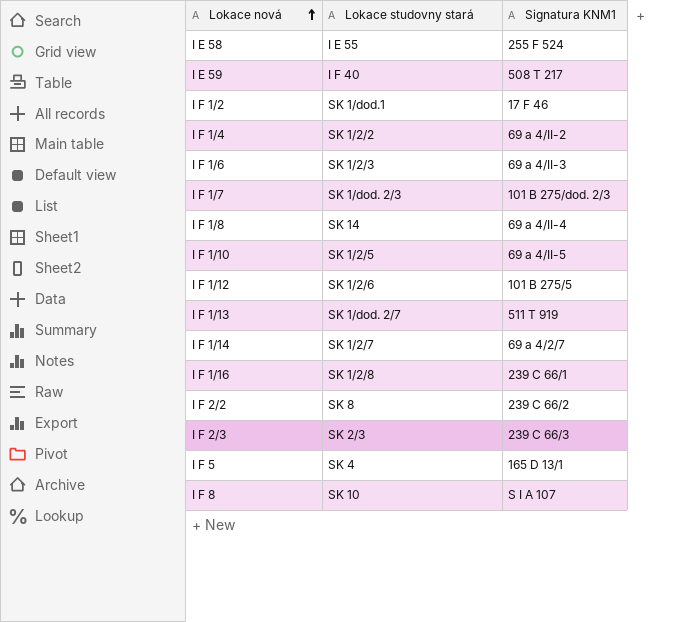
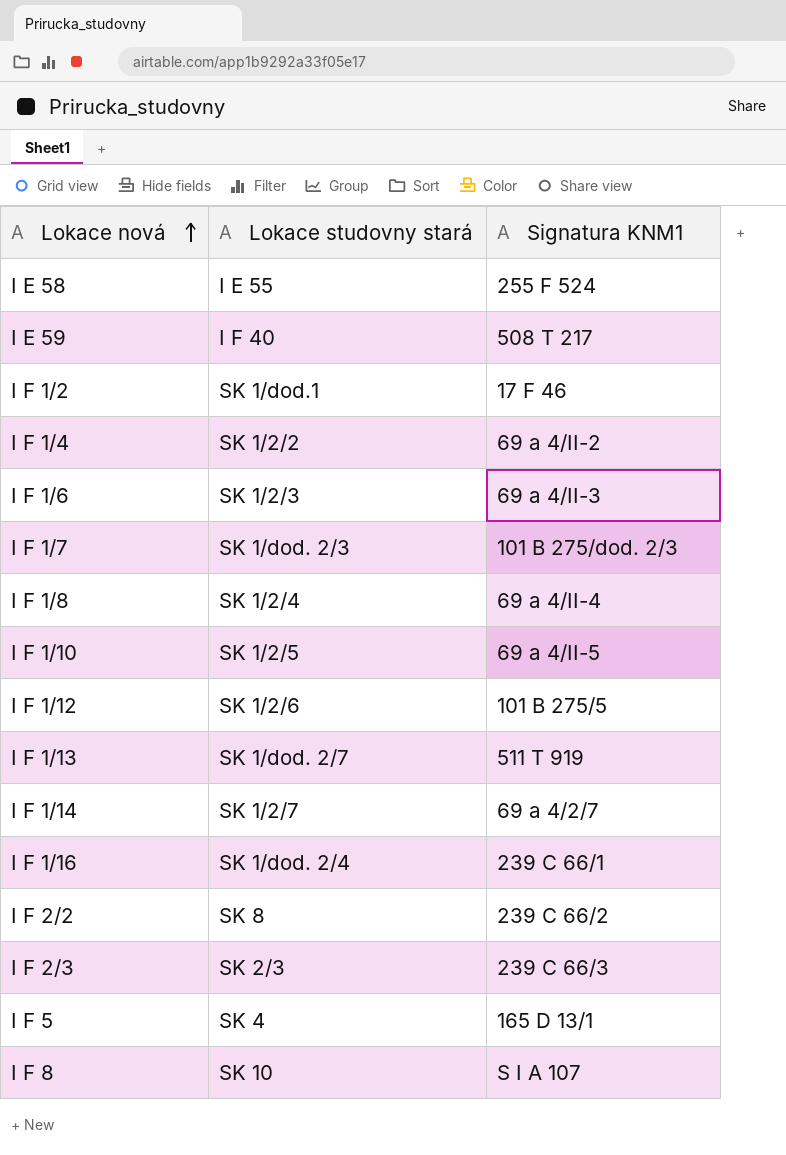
I F 1/8 | Lokace studovny stará: SK 14 -> SK 1/2/4
I F 1/16 | Lokace studovny stará: SK 1/2/8 -> SK 1/dod. 2/4

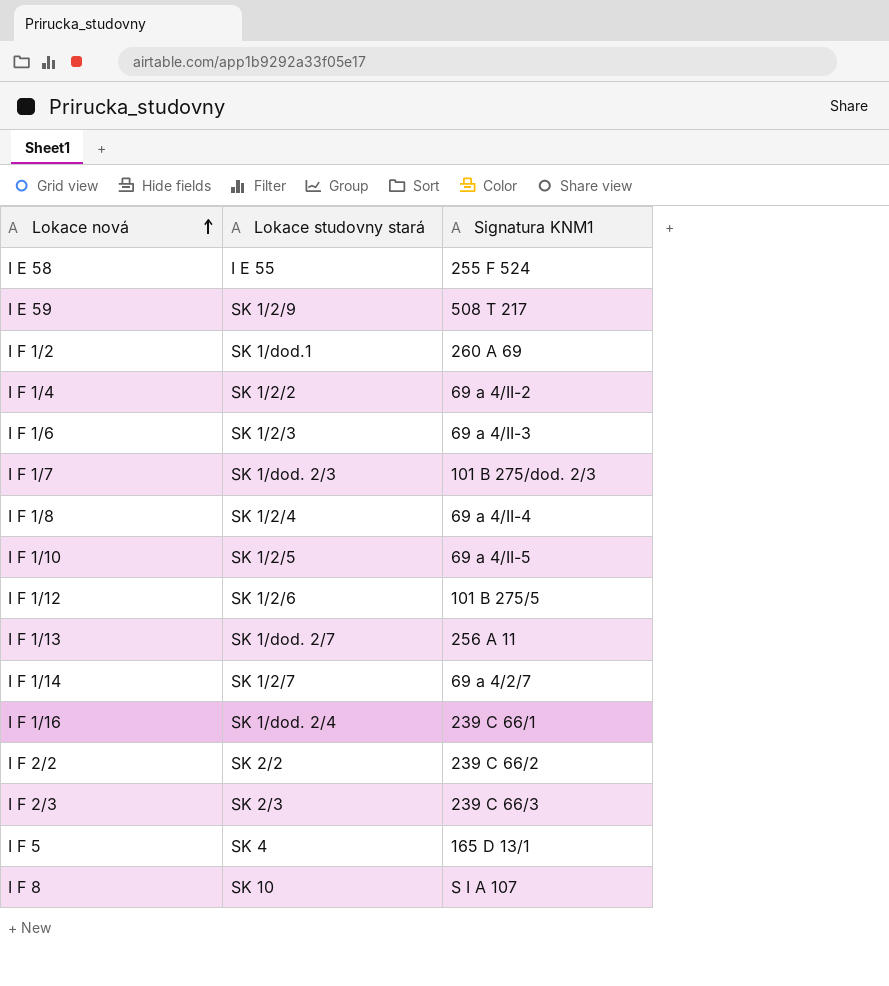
I E 59 | Lokace studovny stará: I F 40 -> SK 1/2/9
I F 1/2 | Signatura KNM1: 17 F 46 -> 260 A 69
I F 1/13 | Signatura KNM1: 511 T 919 -> 256 A 11
I F 2/2 | Lokace studovny stará: SK 8 -> SK 2/2

